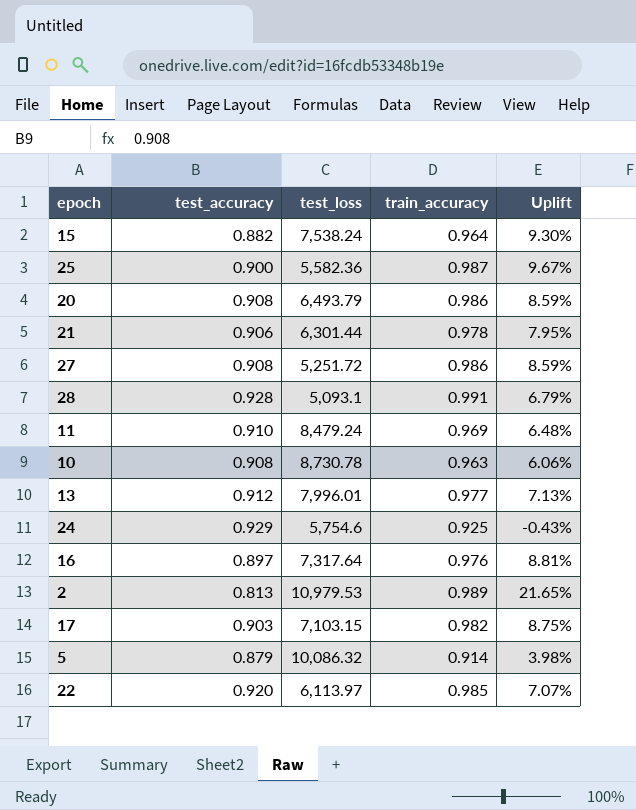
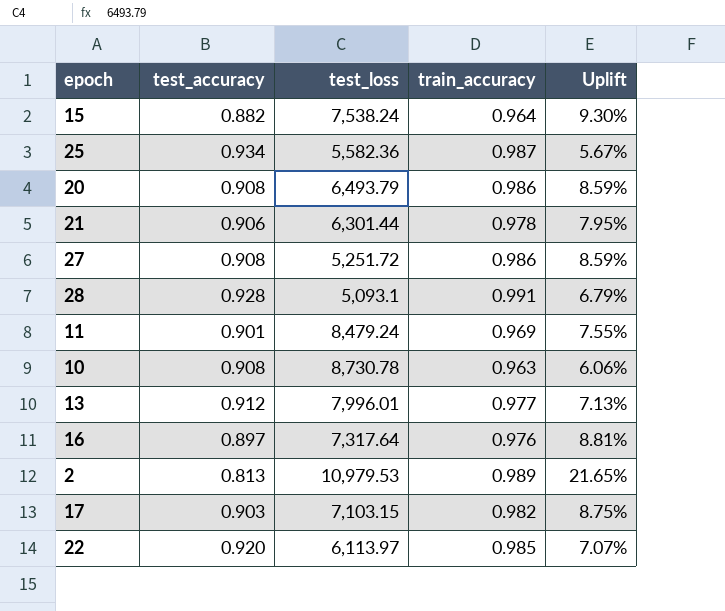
row 24: 0.929 | 5,754.6 | 0.925 | -0.43% -> none
row 5: 0.879 | 10,086.32 | 0.914 | 3.98% -> none
25 | test_accuracy: 0.900 -> 0.934
25 | Uplift: 9.67% -> 5.67%
11 | test_accuracy: 0.910 -> 0.901
11 | Uplift: 6.48% -> 7.55%

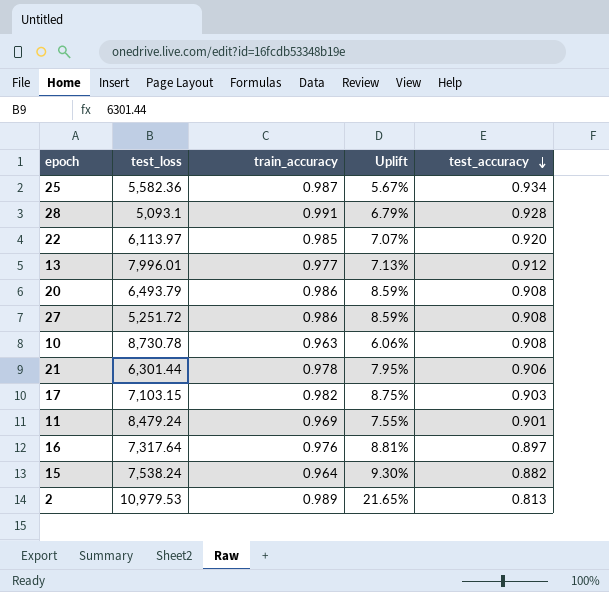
row order: none -> test_accuracy descending
column test_accuracy | position: 2 -> 5

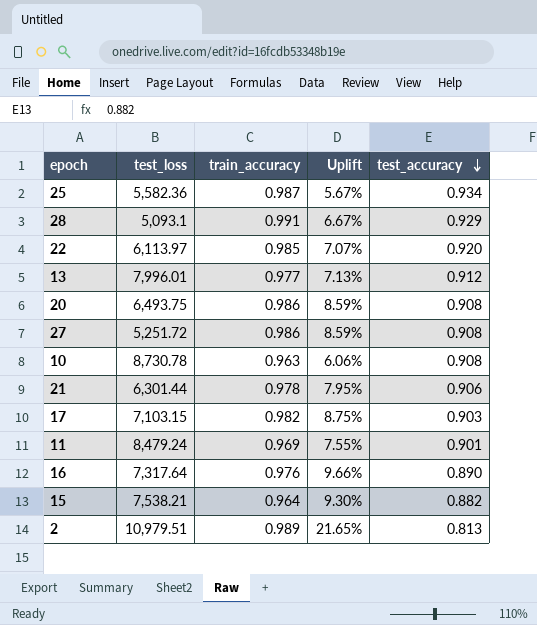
28 | Uplift: 6.79% -> 6.67%
28 | test_accuracy: 0.928 -> 0.929
20 | test_loss: 6,493.79 -> 6,493.75
16 | Uplift: 8.81% -> 9.66%
16 | test_accuracy: 0.897 -> 0.890
15 | test_loss: 7,538.24 -> 7,538.21
2 | test_loss: 10,979.53 -> 10,979.51

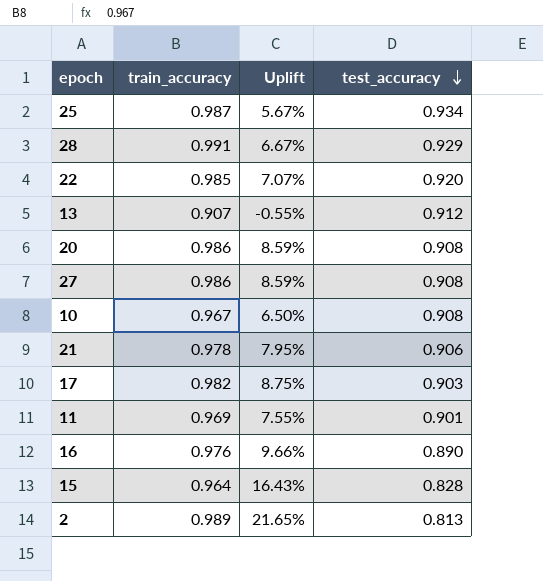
column test_loss | position: 2 -> none
13 | train_accuracy: 0.977 -> 0.907
13 | Uplift: 7.13% -> -0.55%
10 | train_accuracy: 0.963 -> 0.967
10 | Uplift: 6.06% -> 6.50%
15 | Uplift: 9.30% -> 16.43%
15 | test_accuracy: 0.882 -> 0.828

